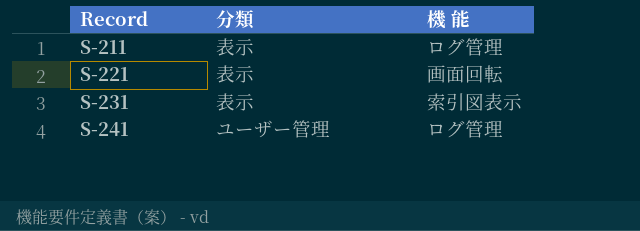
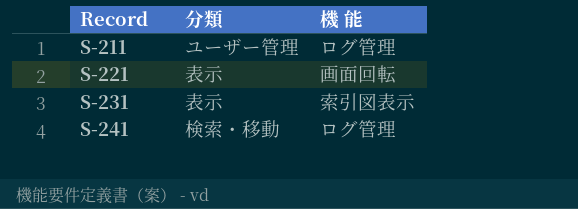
S-211 | 分類: 表示 -> ユーザー管理
S-241 | 分類: ユーザー管理 -> 検索・移動

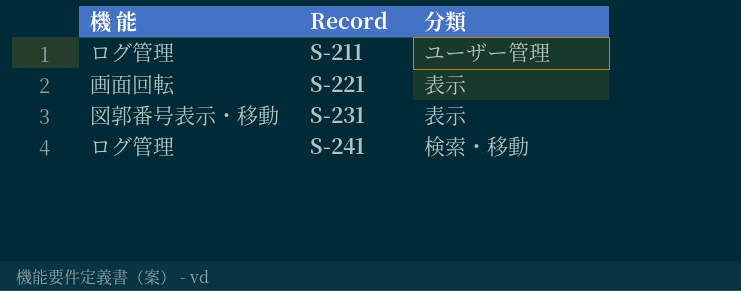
column 機 能 | position: 3 -> 1
S-231 | 機 能: 索引図表示 -> 図郭番号表示・移動

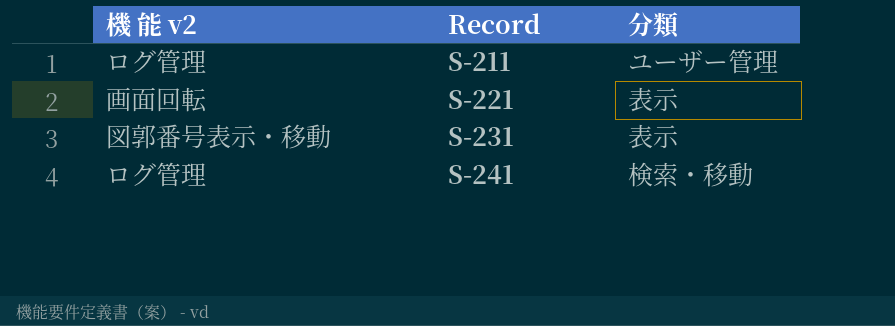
column name: 機 能 -> 機 能 v2

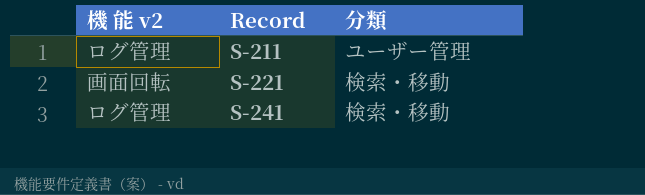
row S-231: 図郭番号表示・移動 | 表示 -> none
S-221 | 分類: 表示 -> 検索・移動

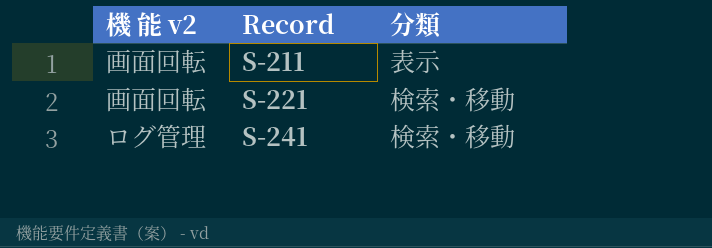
S-211 | 機 能 v2: ログ管理 -> 画面回転
S-211 | 分類: ユーザー管理 -> 表示

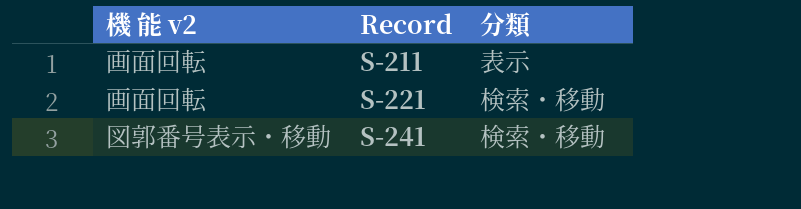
S-241 | 機 能 v2: ログ管理 -> 図郭番号表示・移動

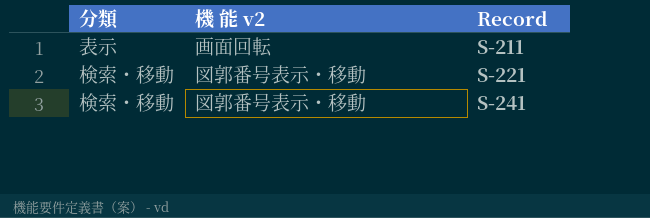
column 分類 | position: 3 -> 1
S-221 | 機 能 v2: 画面回転 -> 図郭番号表示・移動

